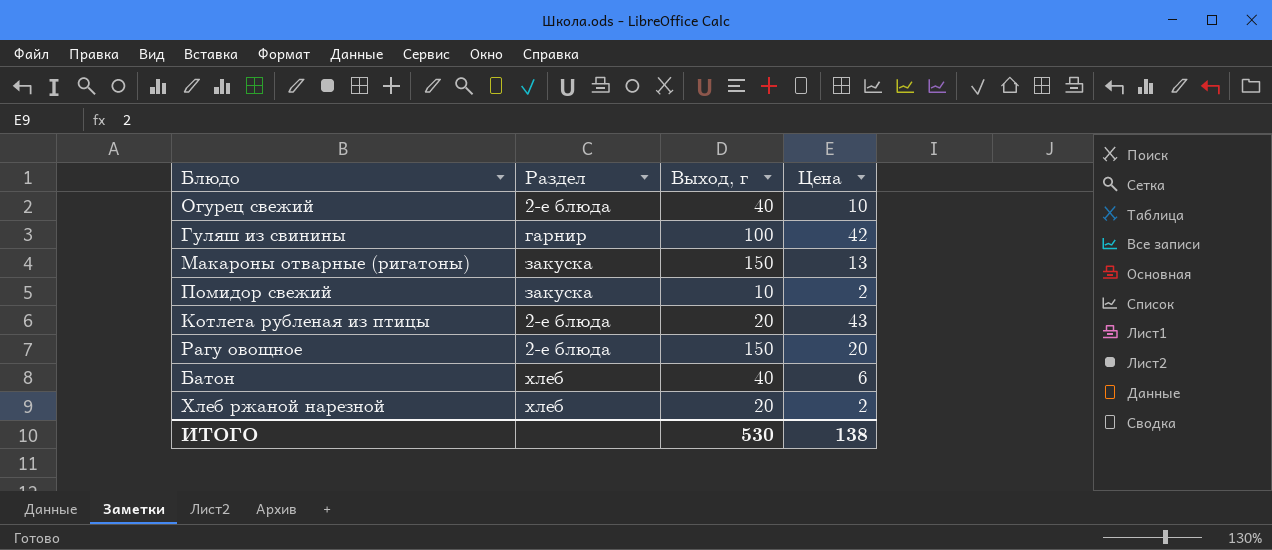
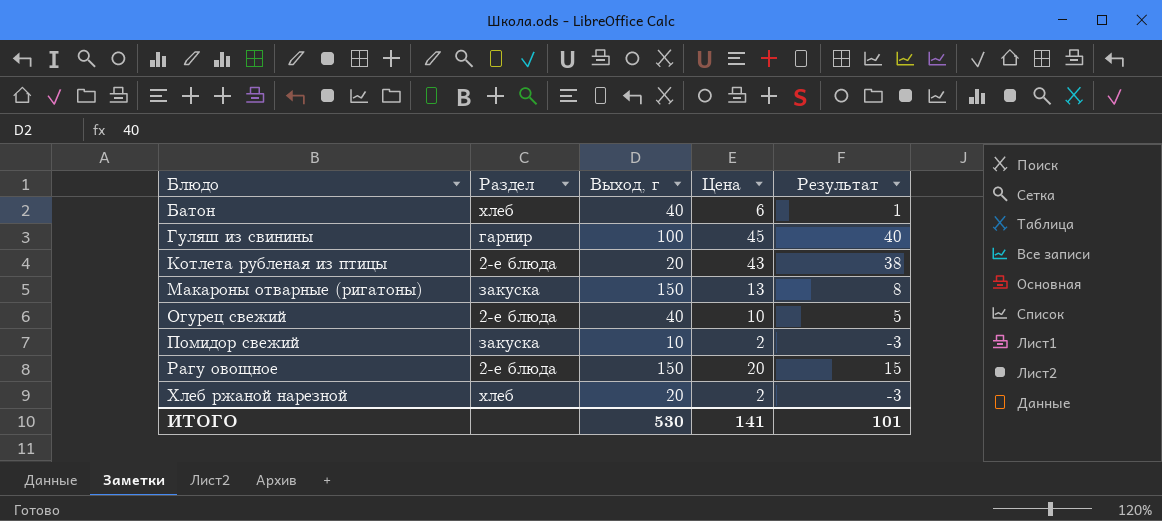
row order: none -> Блюдо ascending
column Результат | formula: none -> [Цена] - 5
Гуляш из свинины | Цена: 42 -> 45
ИТОГО | Цена: 138 -> 141

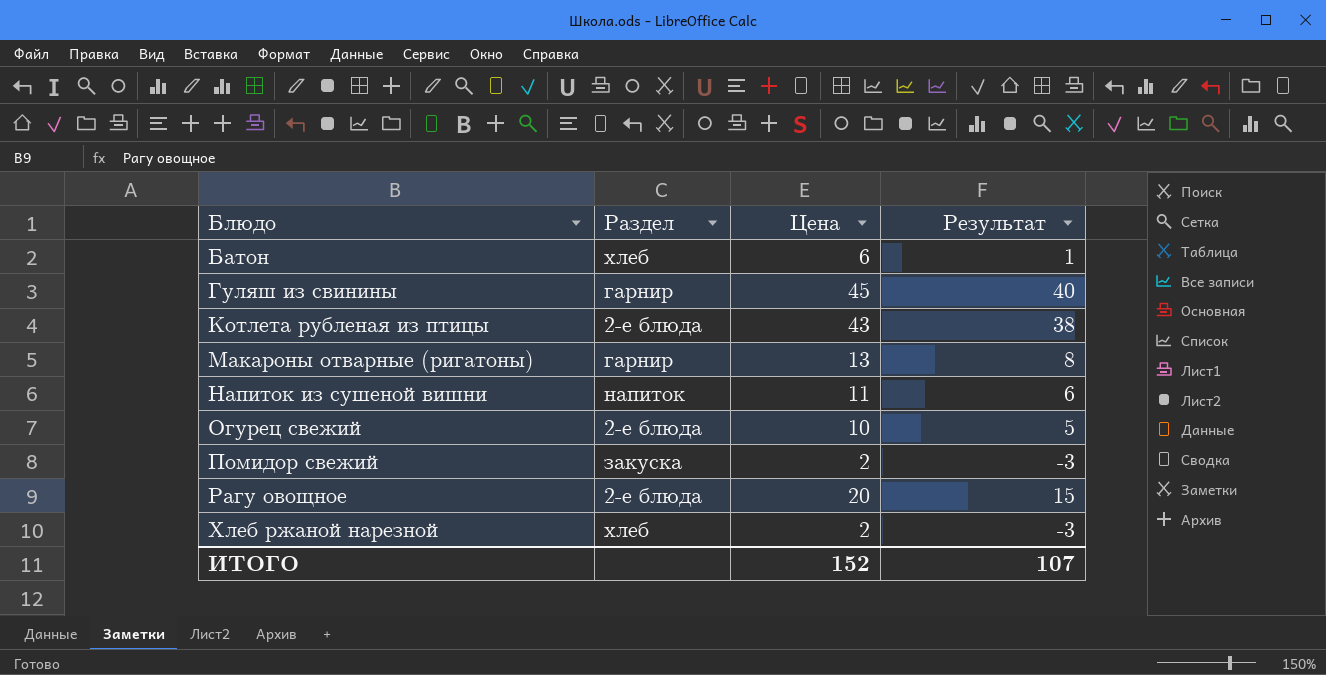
column Выход, г | position: 3 -> none
Макароны отварные (ригатоны) | Раздел: закуска -> гарнир
row Напиток из сушеной вишни: none -> напиток | 11 | 6
ИТОГО | Цена: 141 -> 152
ИТОГО | Результат: 101 -> 107

